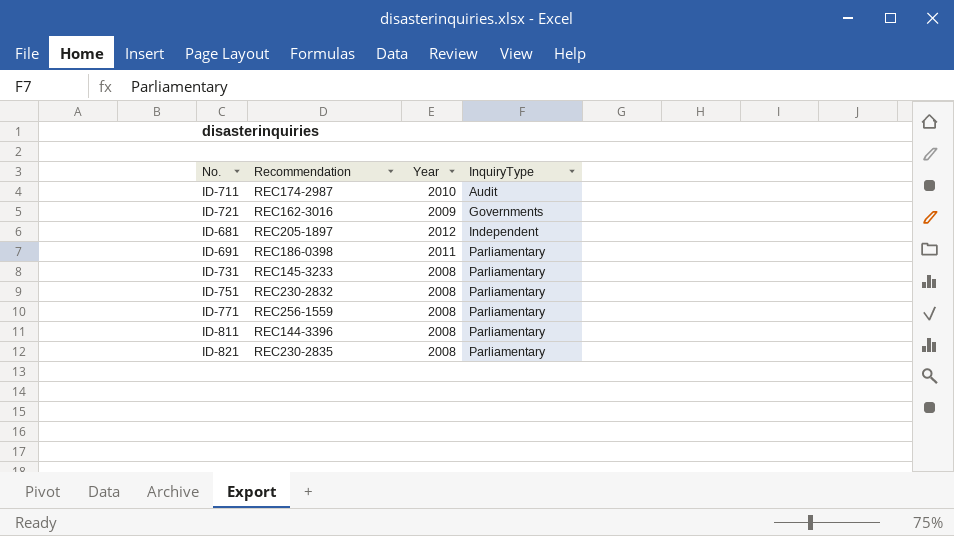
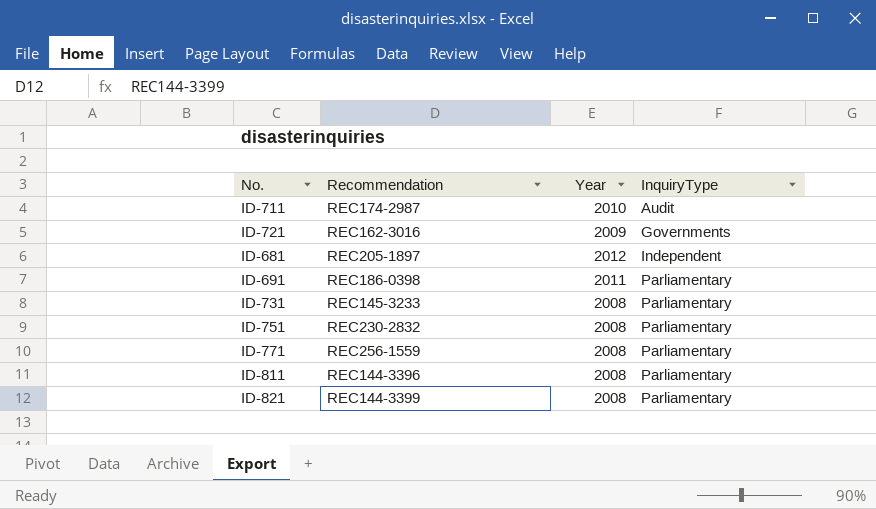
ID-821 | Recommendation: REC230-2835 -> REC144-3399

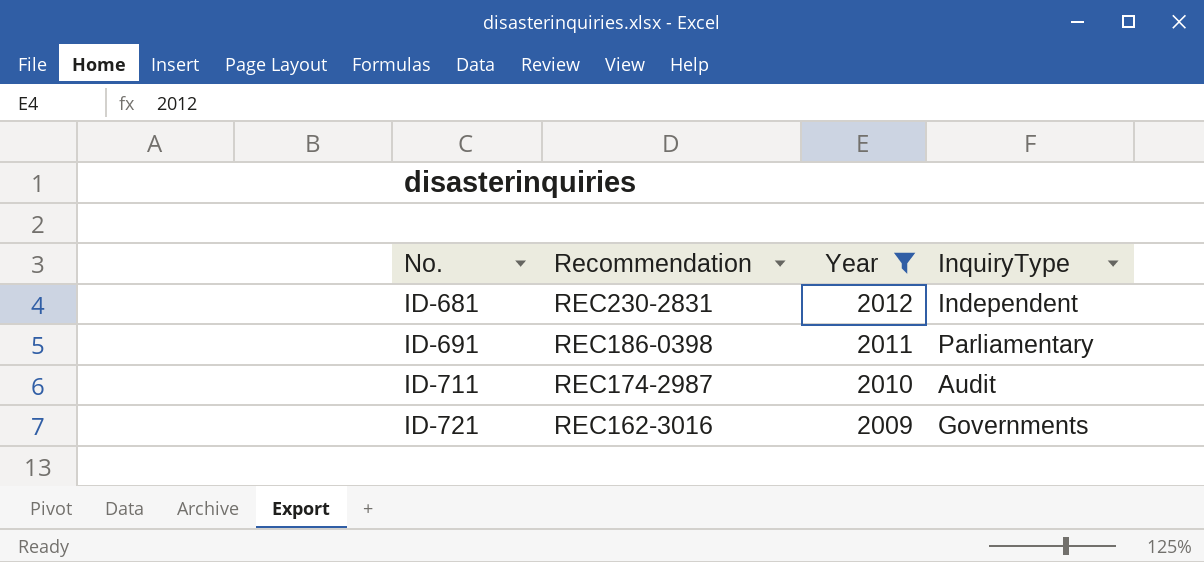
filter: none -> Year != 2008
row order: InquiryType ascending -> No. ascending
ID-681 | Recommendation: REC205-1897 -> REC230-2831

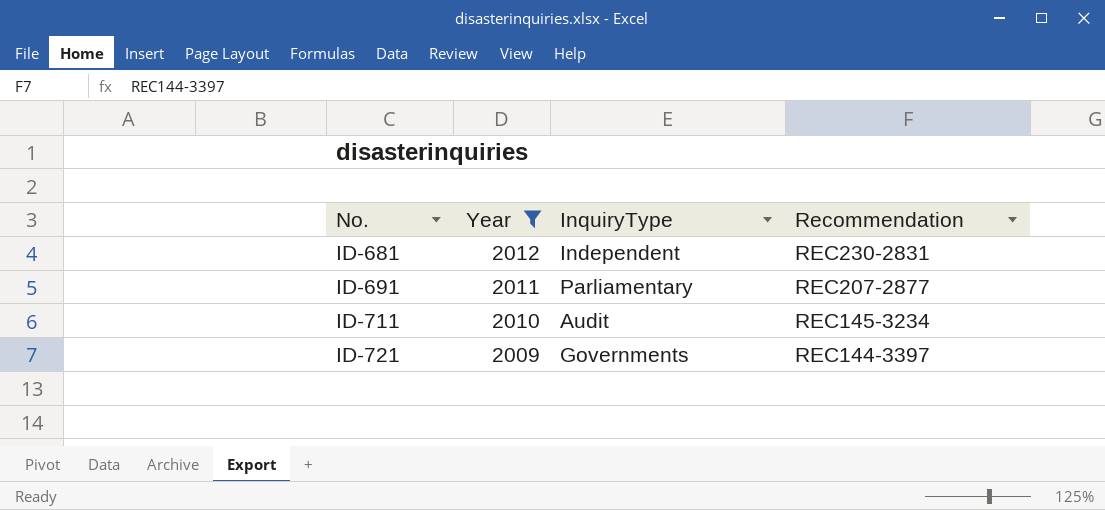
column Recommendation | position: 2 -> 4
ID-691 | Recommendation: REC186-0398 -> REC207-2877
ID-711 | Recommendation: REC174-2987 -> REC145-3234
ID-721 | Recommendation: REC162-3016 -> REC144-3397

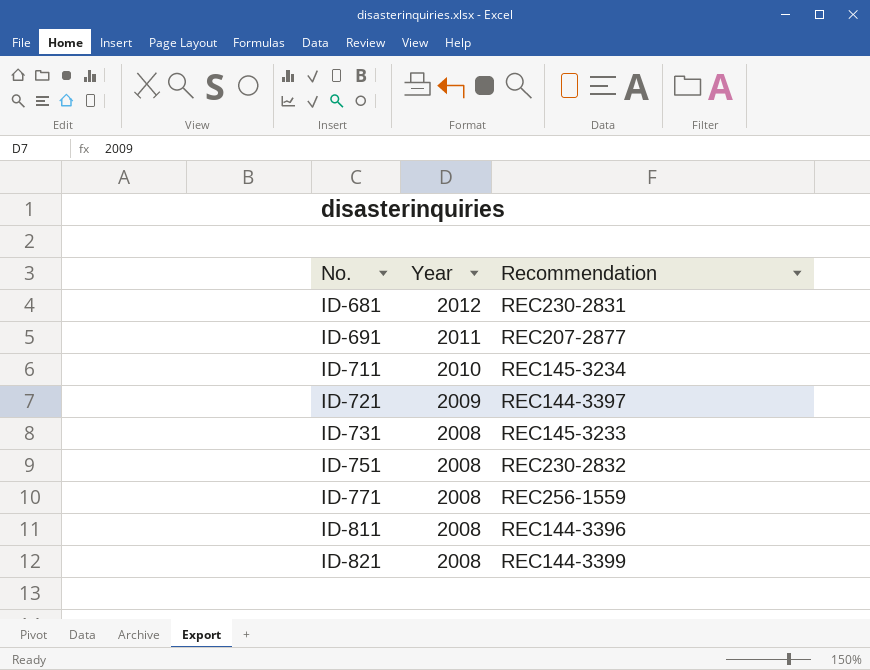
filter: Year != 2008 -> none
column InquiryType | position: 3 -> none

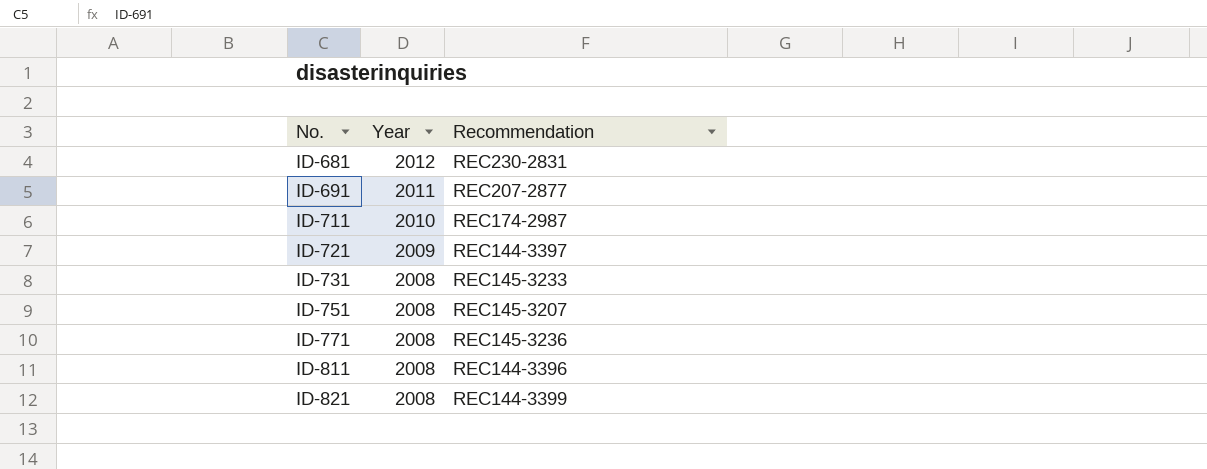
ID-711 | Recommendation: REC145-3234 -> REC174-2987
ID-751 | Recommendation: REC230-2832 -> REC145-3207
ID-771 | Recommendation: REC256-1559 -> REC145-3236

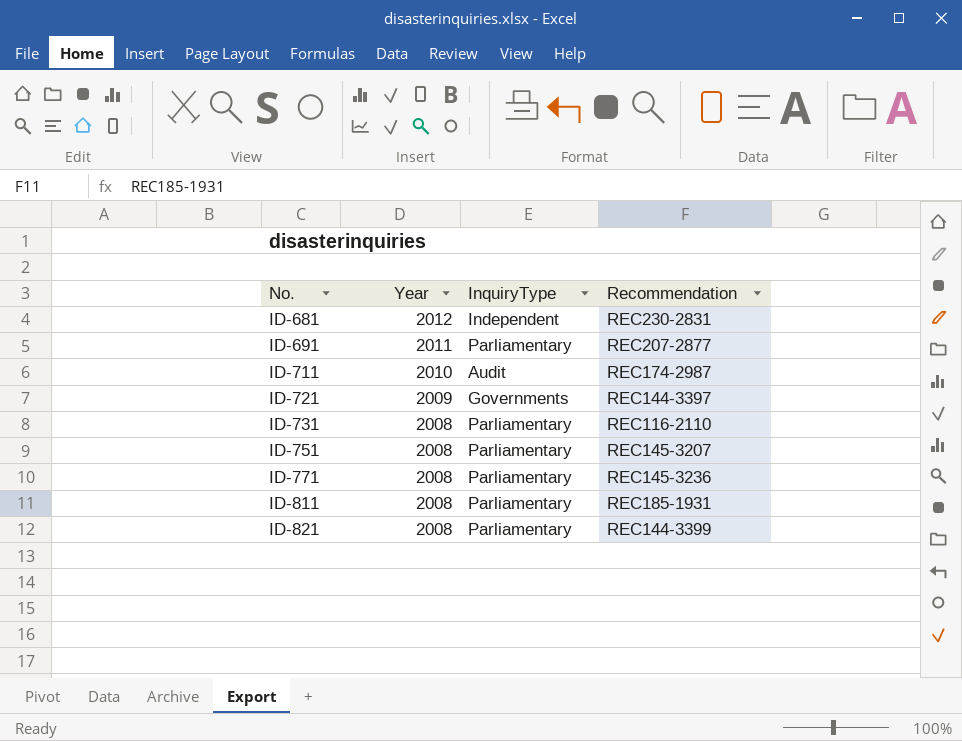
column InquiryType | position: none -> 3
ID-731 | Recommendation: REC145-3233 -> REC116-2110
ID-811 | Recommendation: REC144-3396 -> REC185-1931

